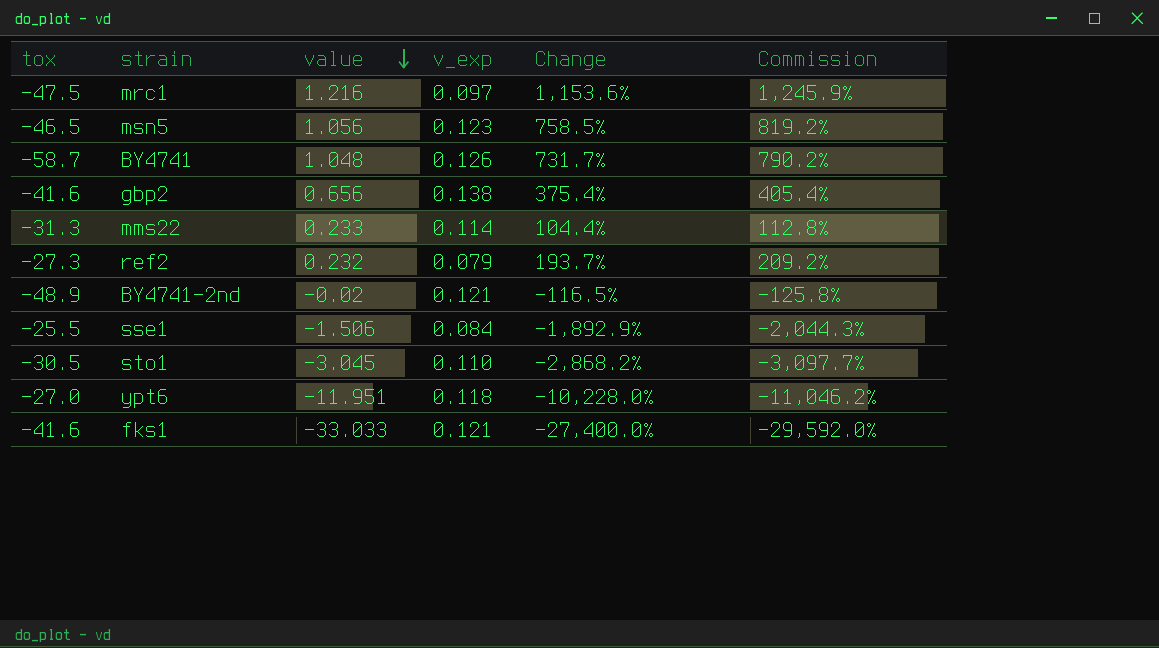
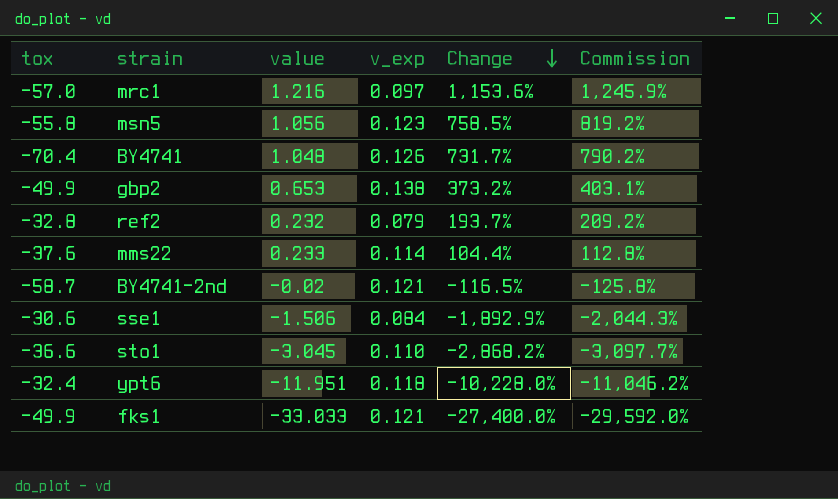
row order: value descending -> Change descending
mrc1 | tox: -47.5 -> -57.0
msn5 | tox: -46.5 -> -55.8
BY4741 | tox: -58.7 -> -70.4
gbp2 | tox: -41.6 -> -49.9
gbp2 | value: 0.656 -> 0.653
gbp2 | Change: 375.4% -> 373.2%
gbp2 | Commission: 405.4% -> 403.1%
ref2 | tox: -27.3 -> -32.8
mms22 | tox: -31.3 -> -37.6
BY4741-2nd | tox: -48.9 -> -58.7
sse1 | tox: -25.5 -> -30.6
sto1 | tox: -30.5 -> -36.6
ypt6 | tox: -27.0 -> -32.4
fks1 | tox: -41.6 -> -49.9

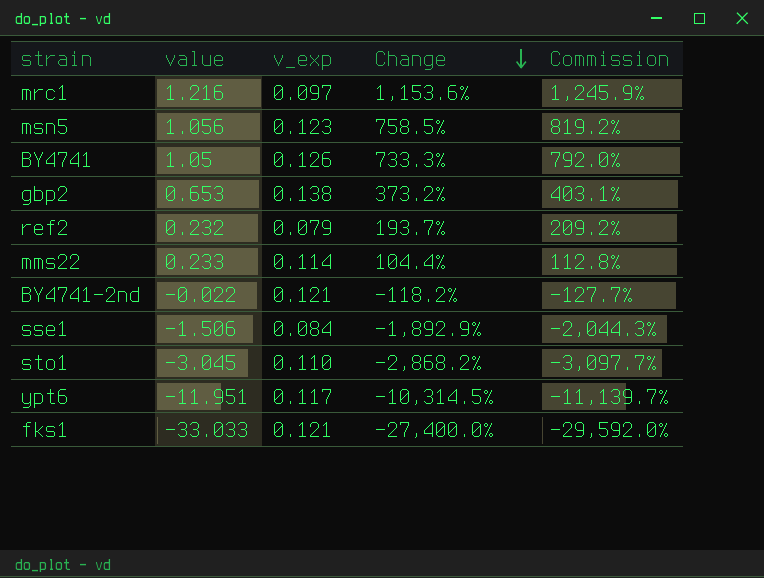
column tox | position: 1 -> none
BY4741 | value: 1.048 -> 1.05
BY4741 | Change: 731.7% -> 733.3%
BY4741 | Commission: 790.2% -> 792.0%
BY4741-2nd | value: -0.02 -> -0.022
BY4741-2nd | Change: -116.5% -> -118.2%
BY4741-2nd | Commission: -125.8% -> -127.7%
ypt6 | v_exp: 0.118 -> 0.117
ypt6 | Change: -10,228.0% -> -10,314.5%
ypt6 | Commission: -11,046.2% -> -11,139.7%

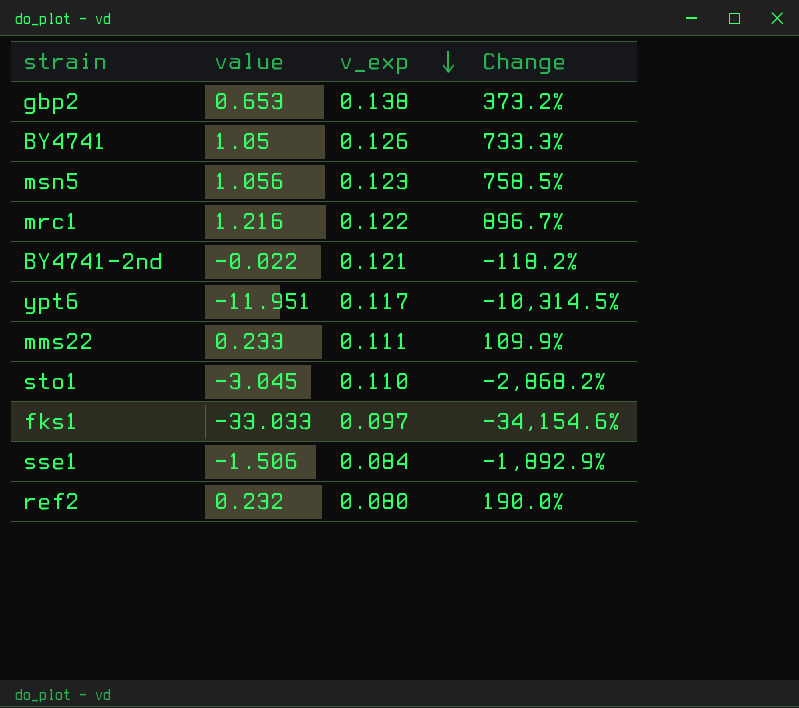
row order: Change descending -> v_exp descending
column Commission | formula: [Change] * 1.08 -> none
mrc1 | v_exp: 0.097 -> 0.122
mrc1 | Change: 1,153.6% -> 896.7%
mms22 | v_exp: 0.114 -> 0.111
mms22 | Change: 104.4% -> 109.9%
fks1 | v_exp: 0.121 -> 0.097
fks1 | Change: -27,400.0% -> -34,154.6%
ref2 | v_exp: 0.079 -> 0.080
ref2 | Change: 193.7% -> 190.0%

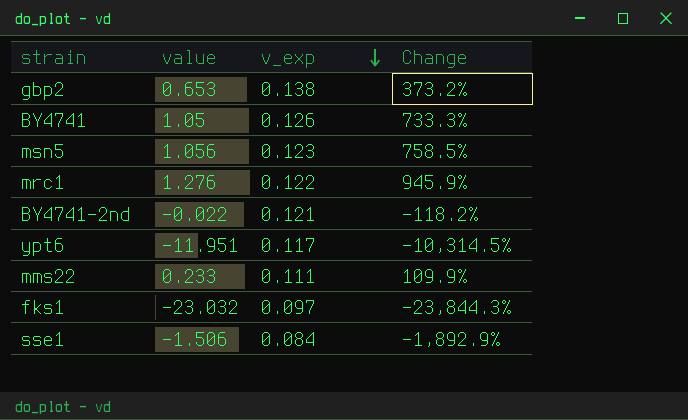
row sto1: -3.045 | 0.110 | -2,868.2% -> none
row ref2: 0.232 | 0.080 | 190.0% -> none
mrc1 | value: 1.216 -> 1.276
mrc1 | Change: 896.7% -> 945.9%
fks1 | value: -33.033 -> -23.032
fks1 | Change: -34,154.6% -> -23,844.3%

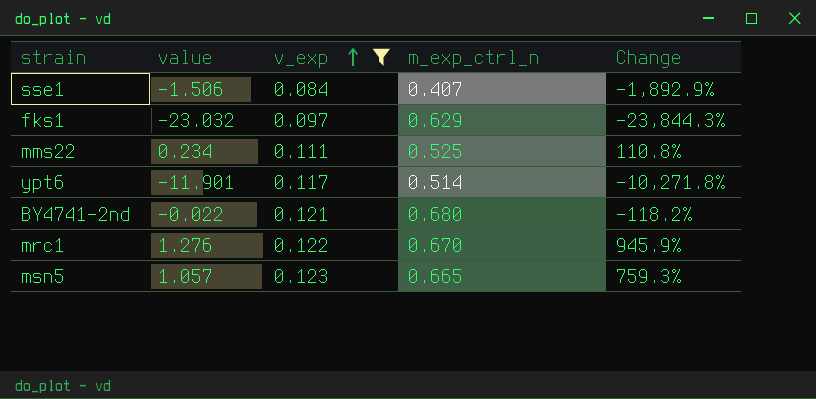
filter: none -> v_exp <= 0.123
row order: v_exp descending -> v_exp ascending
column m_exp_ctrl_n | position: none -> 4
mms22 | value: 0.233 -> 0.234
mms22 | Change: 109.9% -> 110.8%
ypt6 | value: -11.951 -> -11.901
ypt6 | Change: -10,314.5% -> -10,271.8%
msn5 | value: 1.056 -> 1.057
msn5 | Change: 758.5% -> 759.3%

